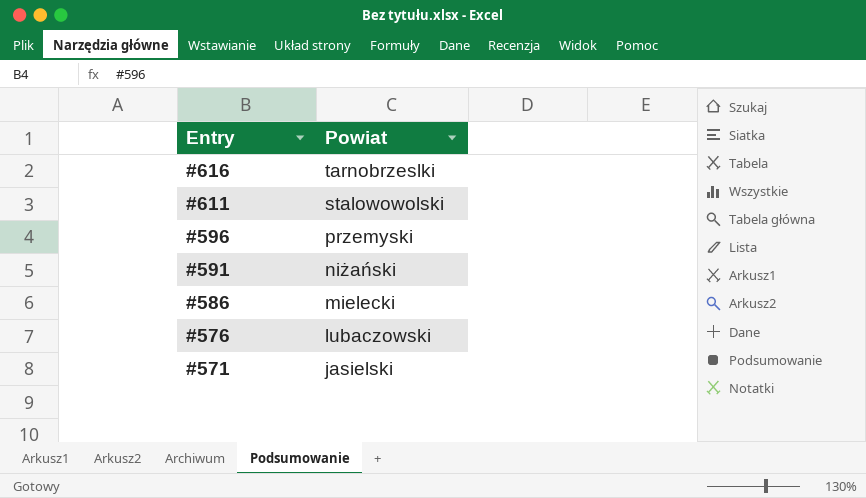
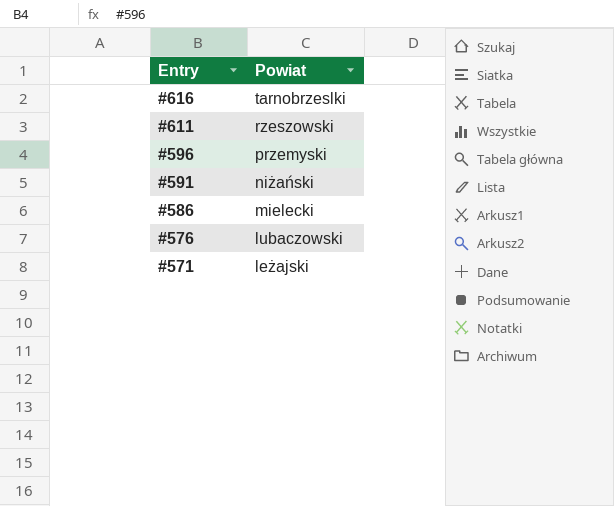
#611 | Powiat: stalowowolski -> rzeszowski
#571 | Powiat: jasielski -> leżajski

